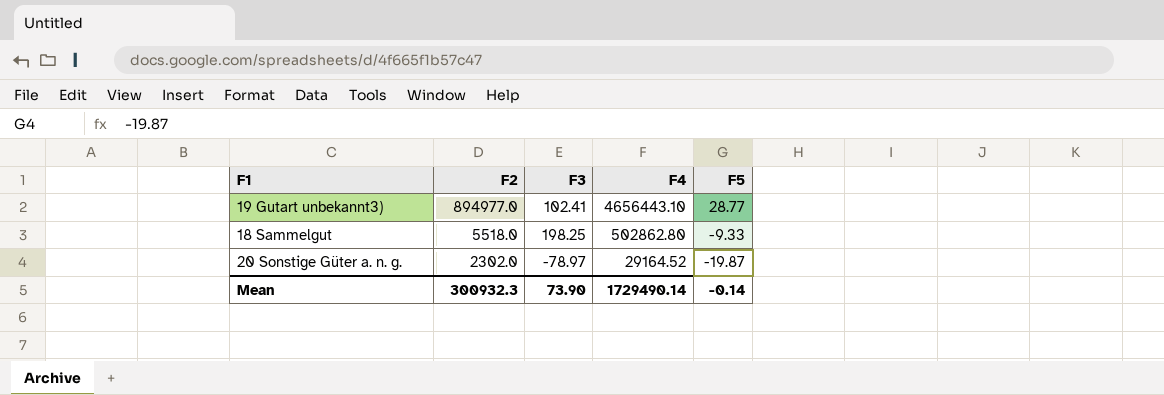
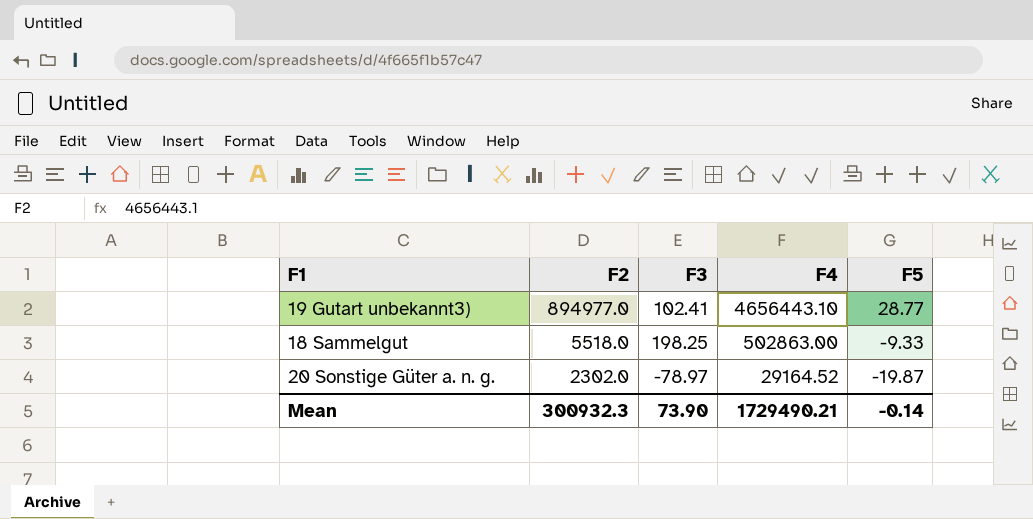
18 Sammelgut | F4: 502862.80 -> 502863.00
Mean | F4: 1729490.14 -> 1729490.21

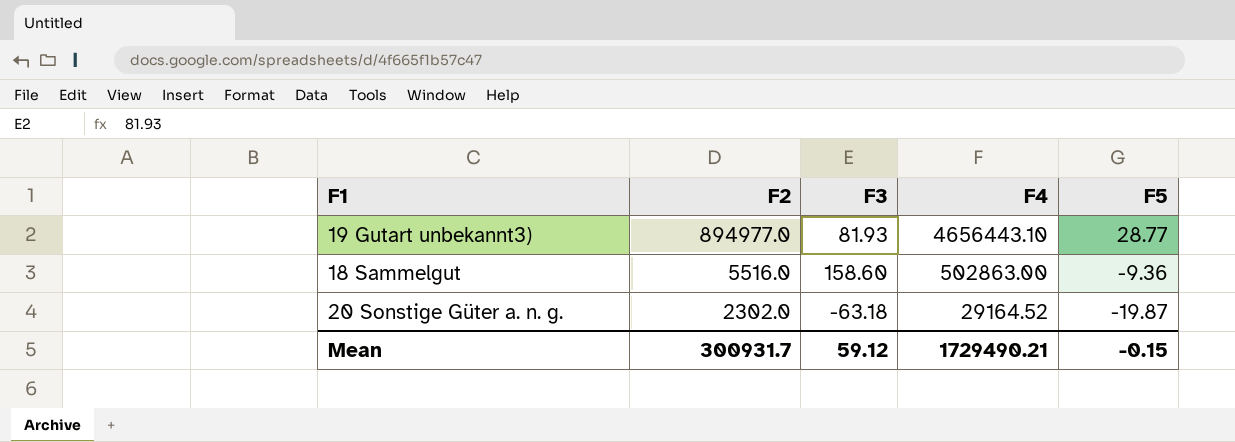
19 Gutart unbekannt3) | F3: 102.41 -> 81.93
18 Sammelgut | F2: 5518.0 -> 5516.0
18 Sammelgut | F3: 198.25 -> 158.60
18 Sammelgut | F5: -9.33 -> -9.36
20 Sonstige Güter a. n. g. | F3: -78.97 -> -63.18
Mean | F2: 300932.3 -> 300931.7
Mean | F3: 73.90 -> 59.12
Mean | F5: -0.14 -> -0.15

